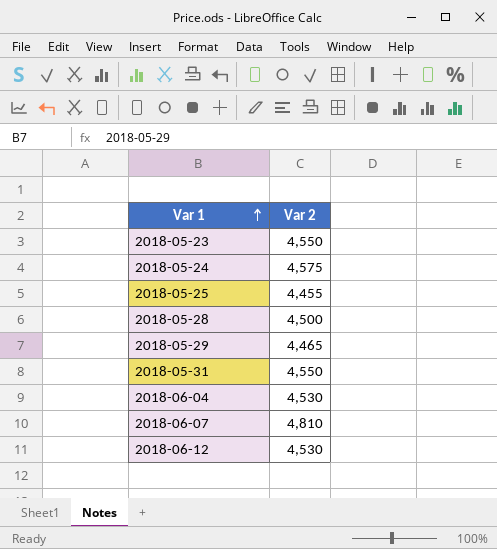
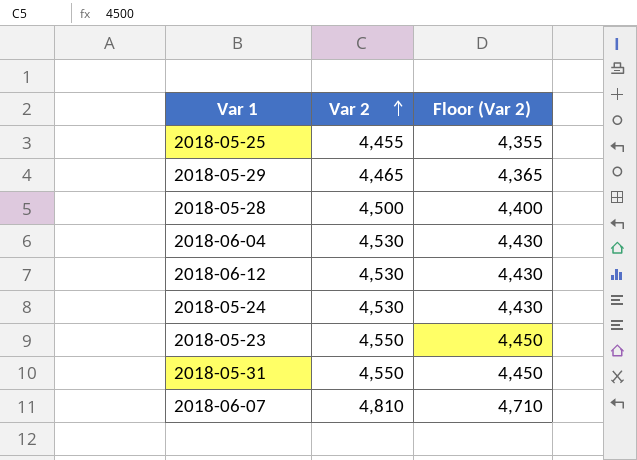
row order: Var 1 ascending -> Var 2 ascending
column Floor (Var 2) | formula: none -> [Var 2] - 100
2018-05-24 | Var 2: 4,575 -> 4,530

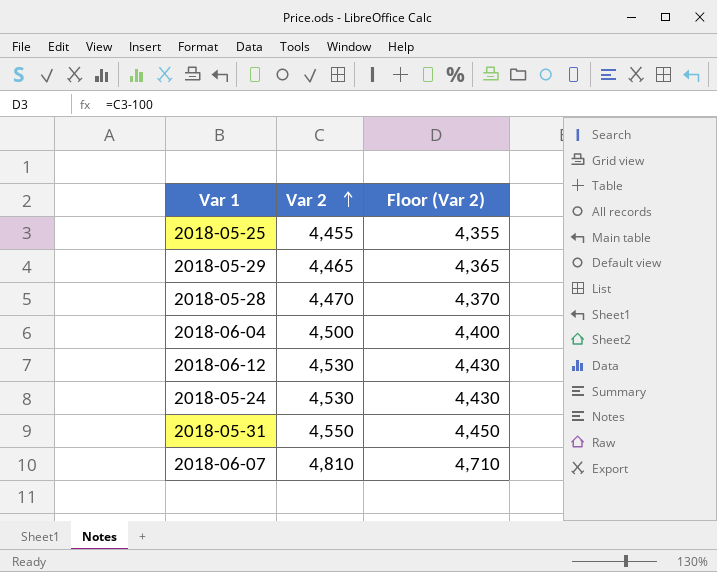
row 2018-05-23: 4,550 | 4,450 -> none
2018-05-28 | Var 2: 4,500 -> 4,470
2018-05-28 | Floor (Var 2): 4,400 -> 4,370
2018-06-04 | Var 2: 4,530 -> 4,500
2018-06-04 | Floor (Var 2): 4,430 -> 4,400

